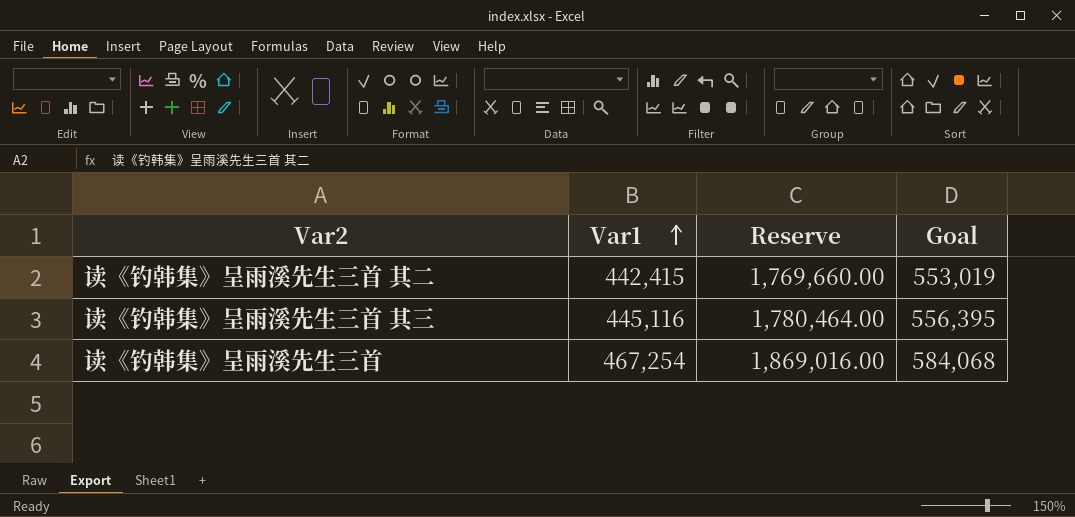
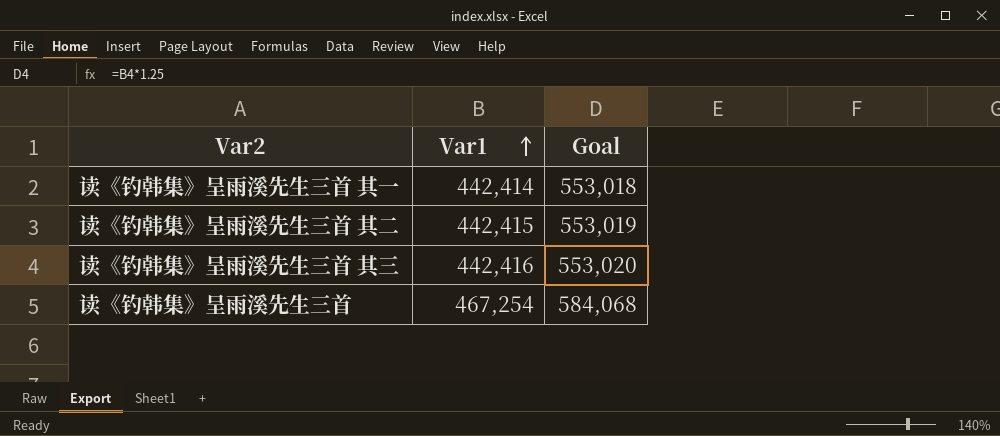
column Reserve | formula: [Var1] * 4 -> none
row 读《钓韩集》呈雨溪先生三首 其一: none -> 442,414 | 553,018
读《钓韩集》呈雨溪先生三首 其三 | Var1: 445,116 -> 442,416
读《钓韩集》呈雨溪先生三首 其三 | Goal: 556,395 -> 553,020

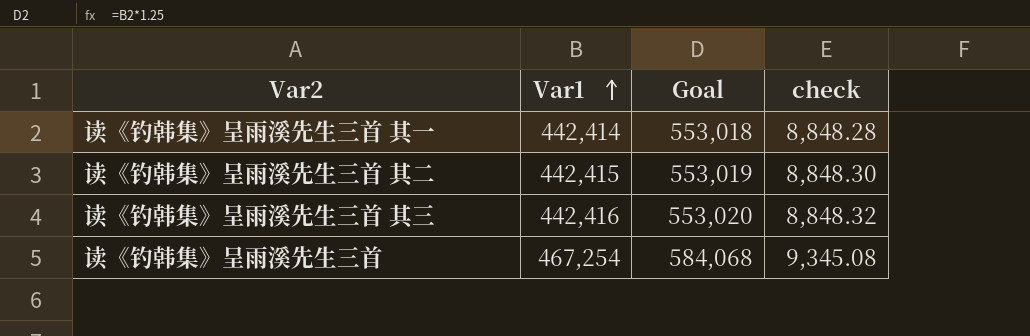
column check | formula: none -> [Var1] * 0.02

